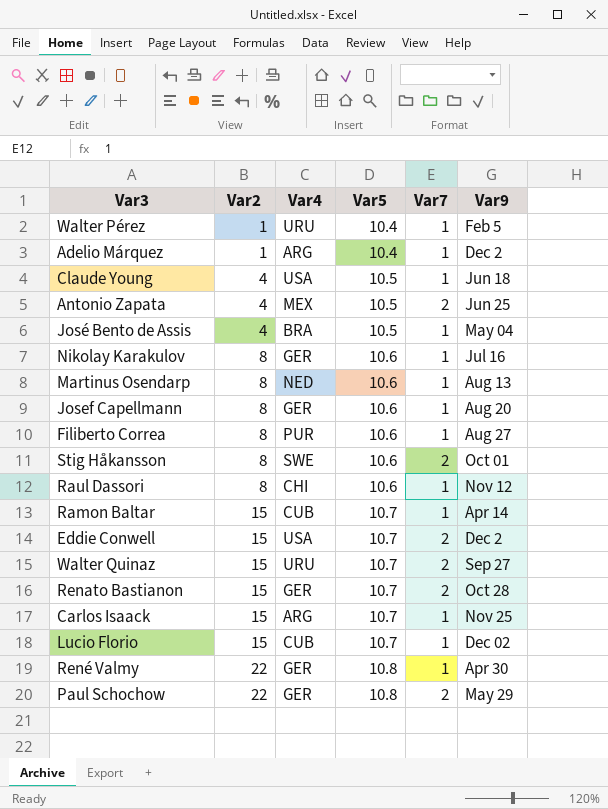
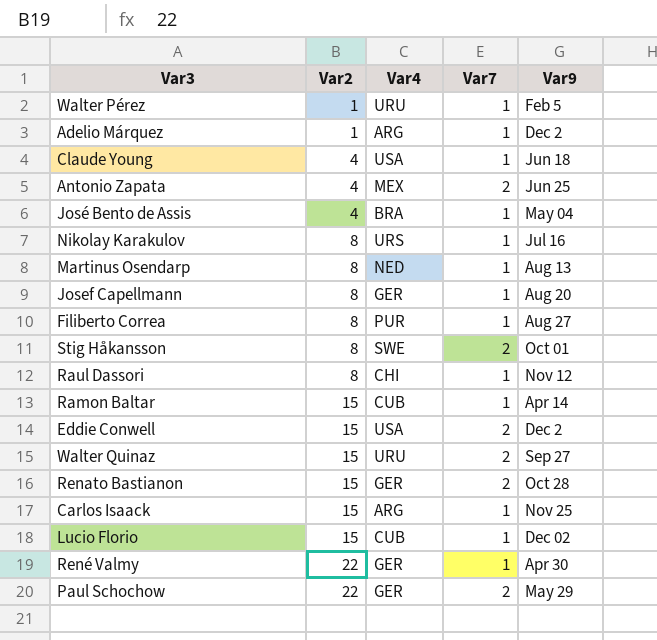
column Var5 | position: 4 -> none
Nikolay Karakulov | Var4: GER -> URS

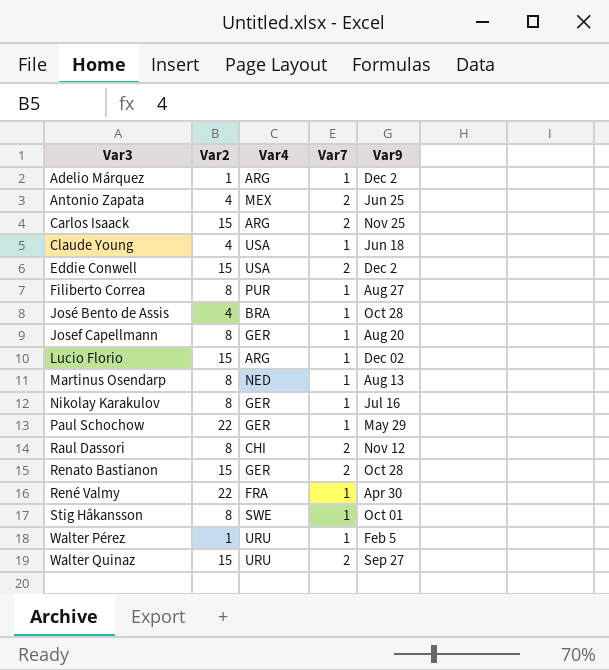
row order: Var2 ascending -> Var3 ascending
row Ramon Baltar: 15 | CUB | 1 | Apr 14 -> none
Carlos Isaack | Var7: 1 -> 2
José Bento de Assis | Var9: May 04 -> Oct 28
Lucio Florio | Var4: CUB -> ARG
Nikolay Karakulov | Var4: URS -> GER
Paul Schochow | Var7: 2 -> 1
Raul Dassori | Var7: 1 -> 2
René Valmy | Var4: GER -> FRA
Stig Håkansson | Var7: 2 -> 1

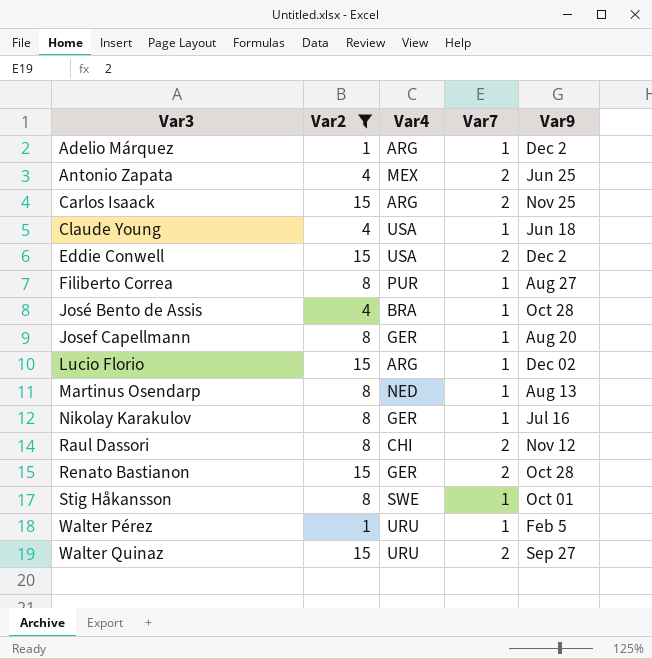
filter: none -> Var2 != 22

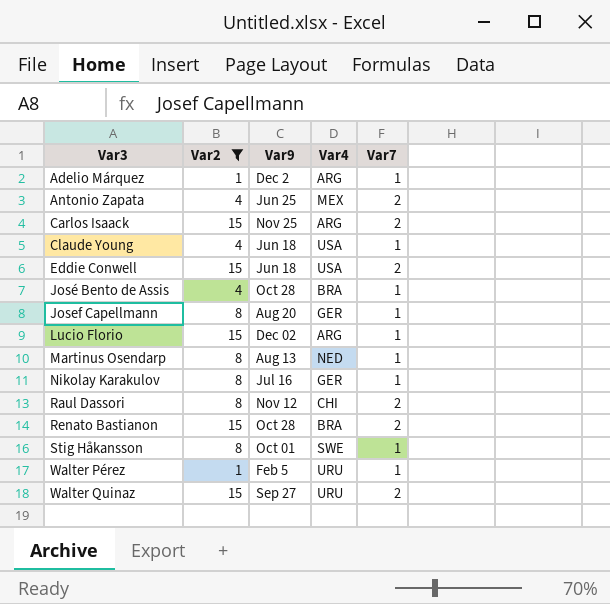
column Var9 | position: 5 -> 3
row Filiberto Correa: 8 | PUR | 1 | Aug 27 -> none
Eddie Conwell | Var9: Dec 2 -> Jun 18
Renato Bastianon | Var4: GER -> BRA

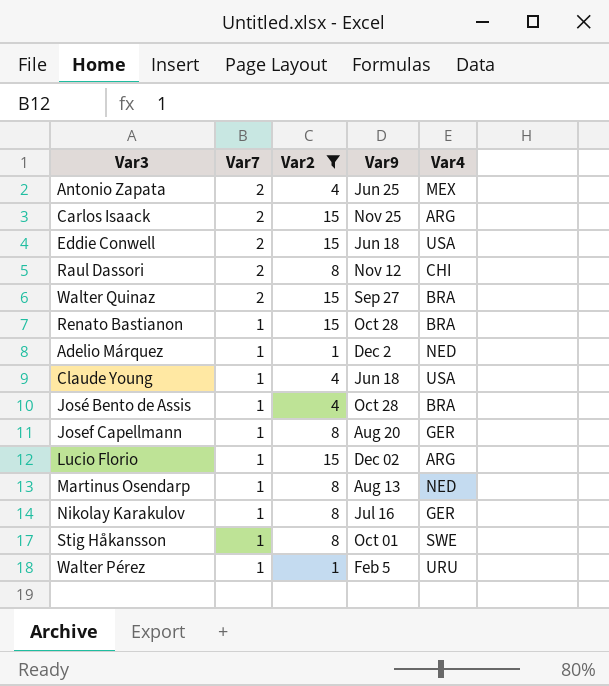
row order: Var3 ascending -> Var7 descending
column Var7 | position: 5 -> 2
Walter Quinaz | Var4: URU -> BRA
Renato Bastianon | Var7: 2 -> 1
Adelio Márquez | Var4: ARG -> NED

